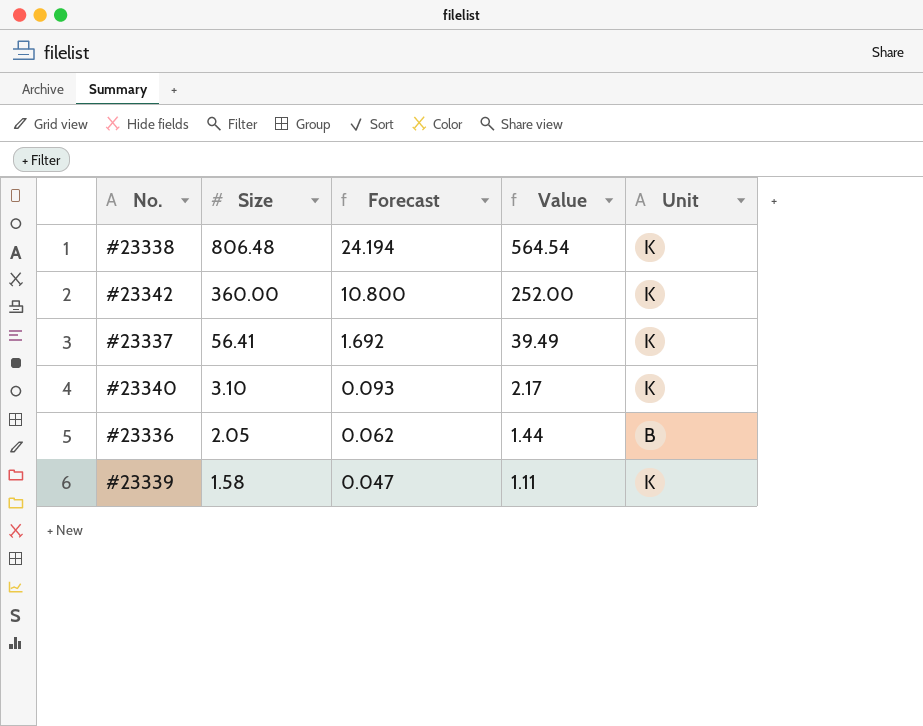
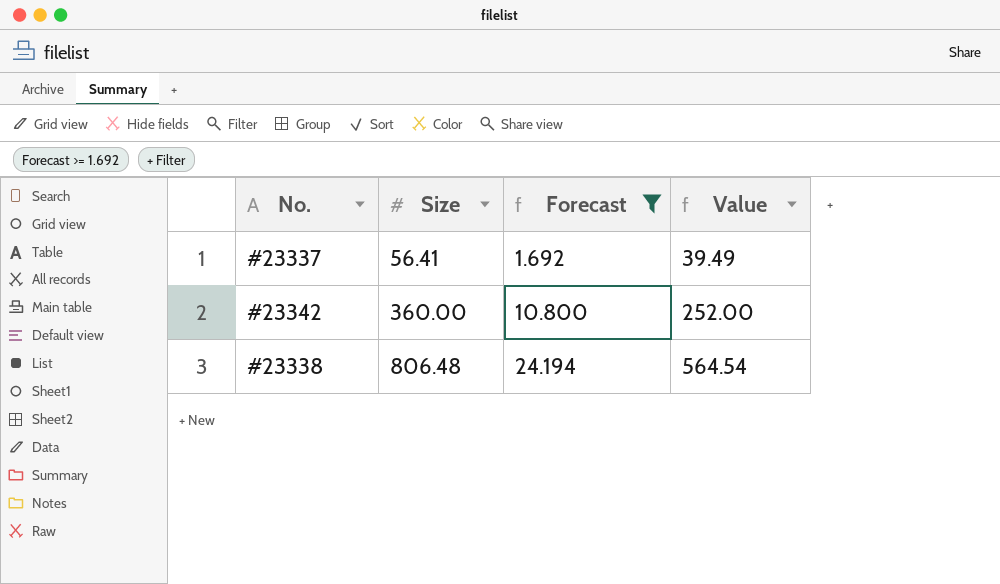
filter: none -> Forecast >= 1.692
row order: Size descending -> Size ascending
column Unit | position: 5 -> none

